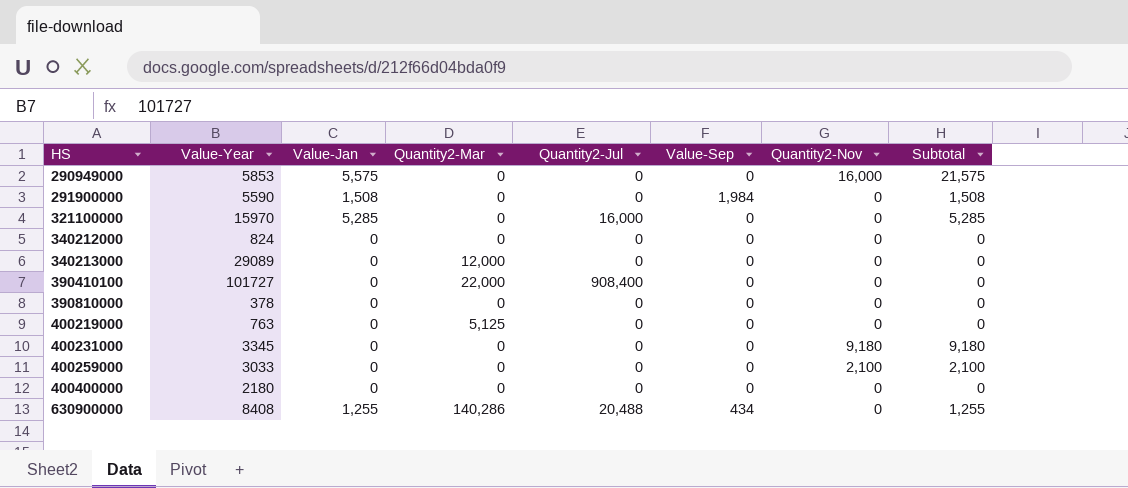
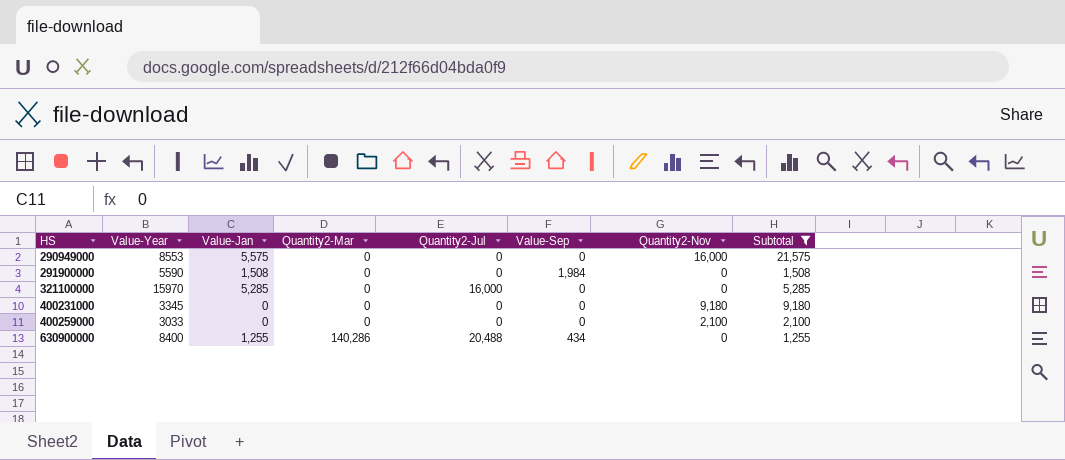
filter: none -> Subtotal != 0
290949000 | Value-Year: 5853 -> 8553
630900000 | Value-Year: 8408 -> 8400

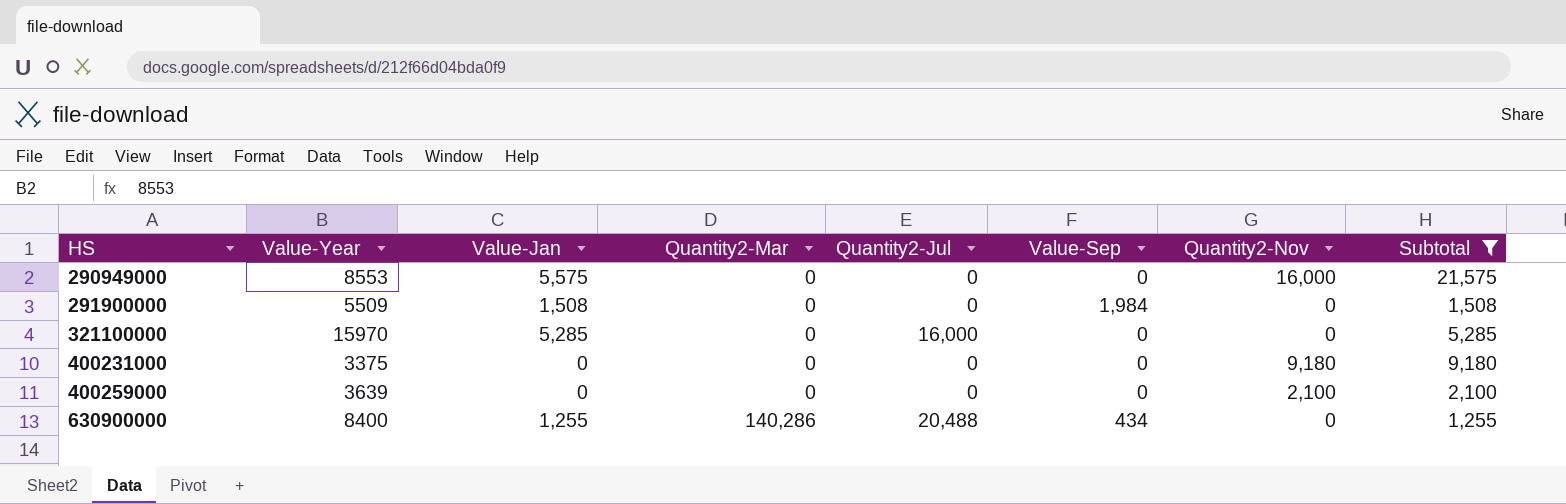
291900000 | Value-Year: 5590 -> 5509
400231000 | Value-Year: 3345 -> 3375
400259000 | Value-Year: 3033 -> 3639

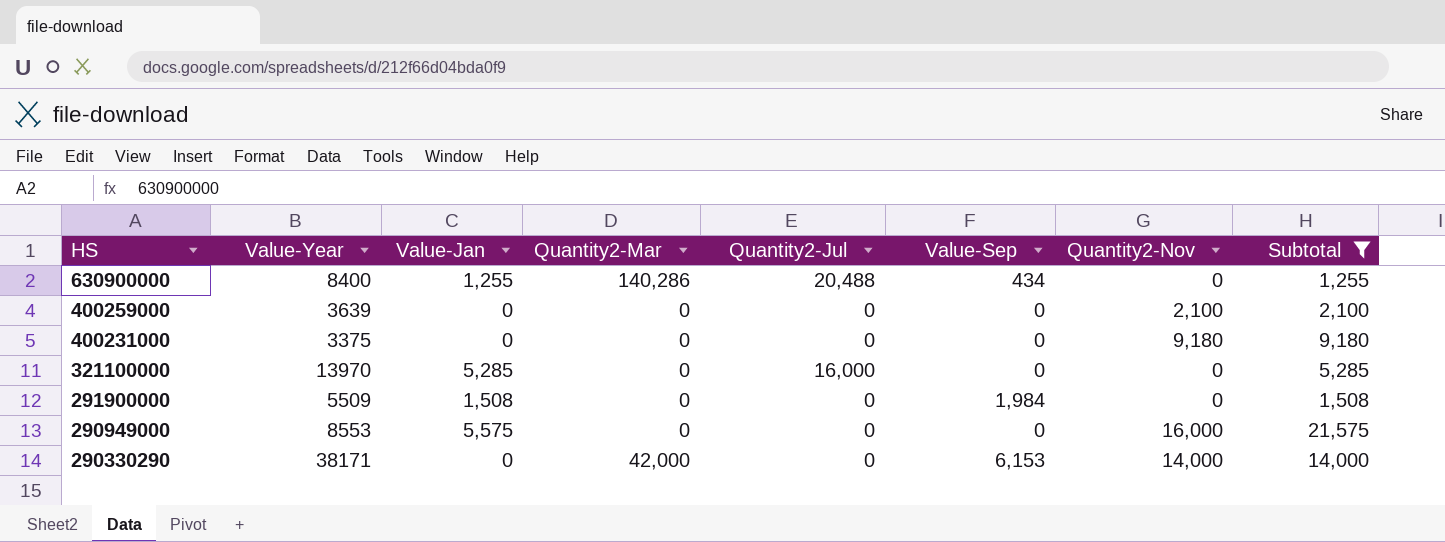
row order: HS ascending -> HS descending
321100000 | Value-Year: 15970 -> 13970
row 290330290: none -> 38171 | 0 | 42,000 | 0 | 6,153 | 14,000 | 14,000

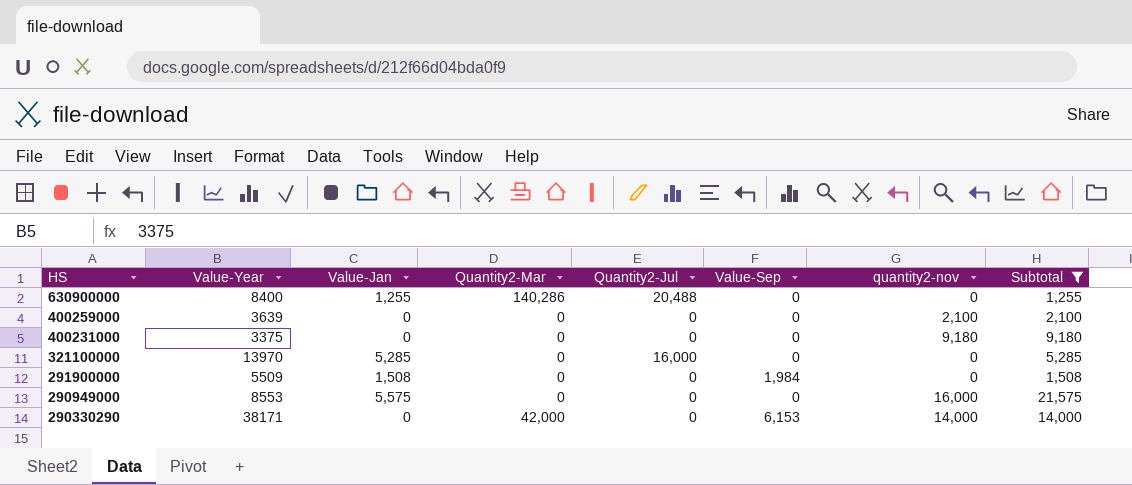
column name: Quantity2-Nov -> quantity2-nov
630900000 | Value-Sep: 434 -> 0

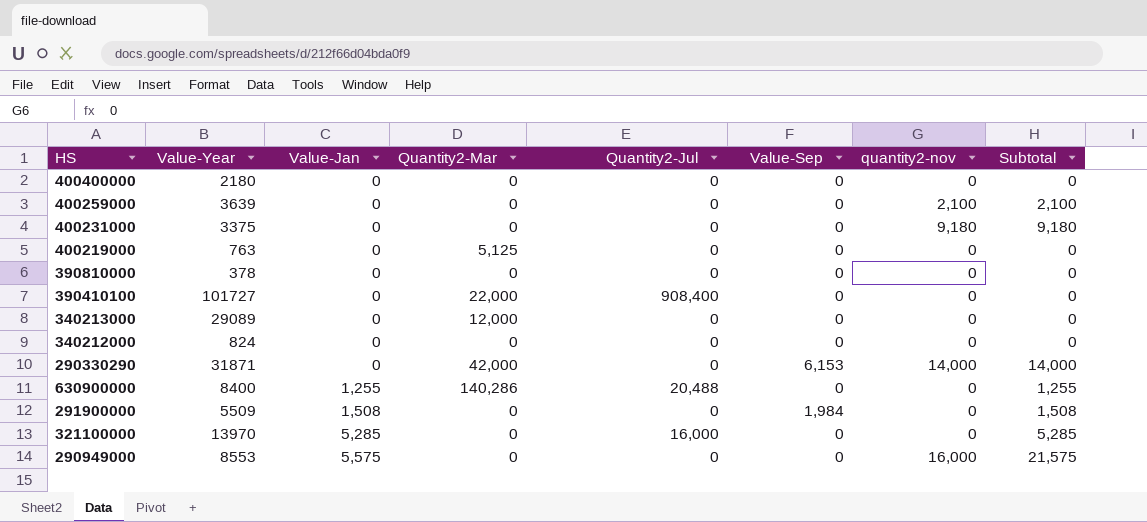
filter: Subtotal != 0 -> none
row order: HS descending -> Value-Jan ascending
290330290 | Value-Year: 38171 -> 31871

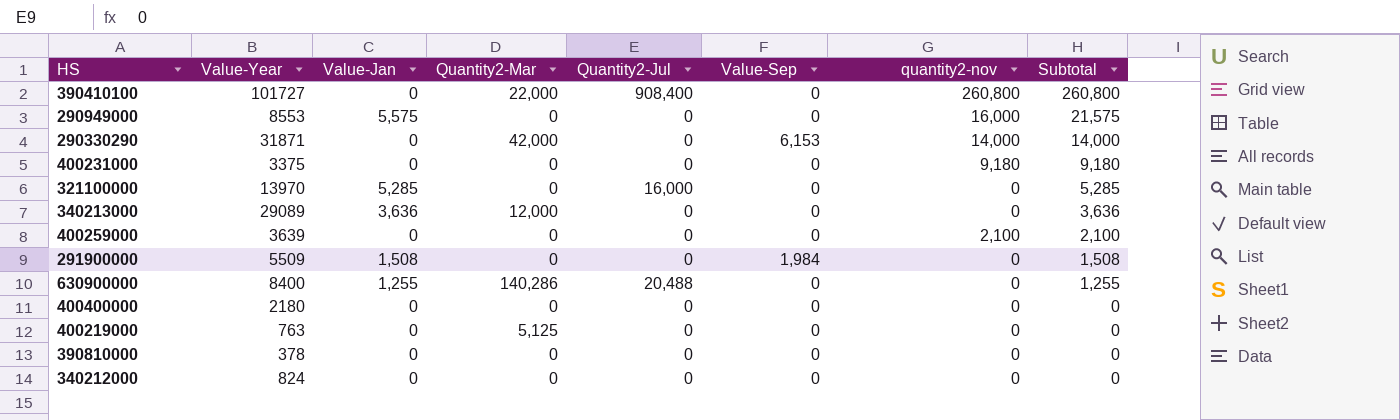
row order: Value-Jan ascending -> Subtotal descending
390410100 | quantity2-nov: 0 -> 260,800
390410100 | Subtotal: 0 -> 260,800
340213000 | Value-Jan: 0 -> 3,636
340213000 | Subtotal: 0 -> 3,636

